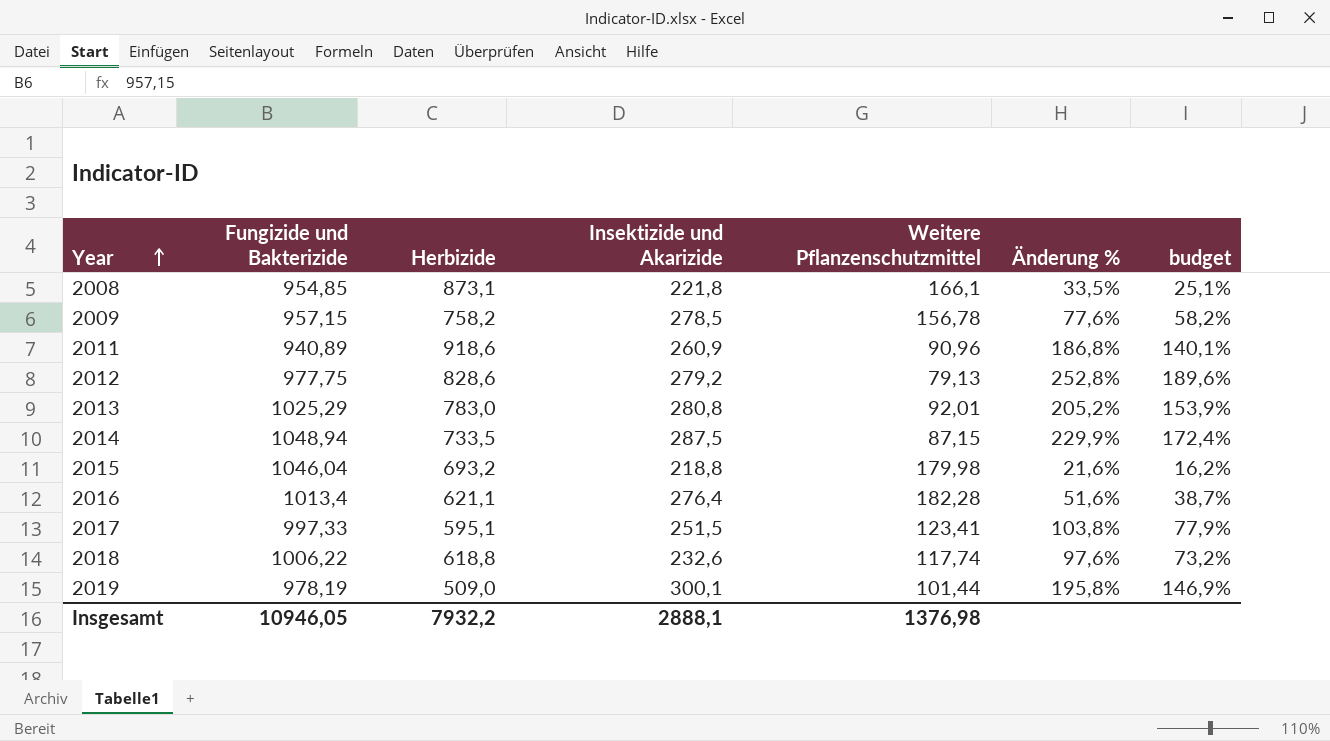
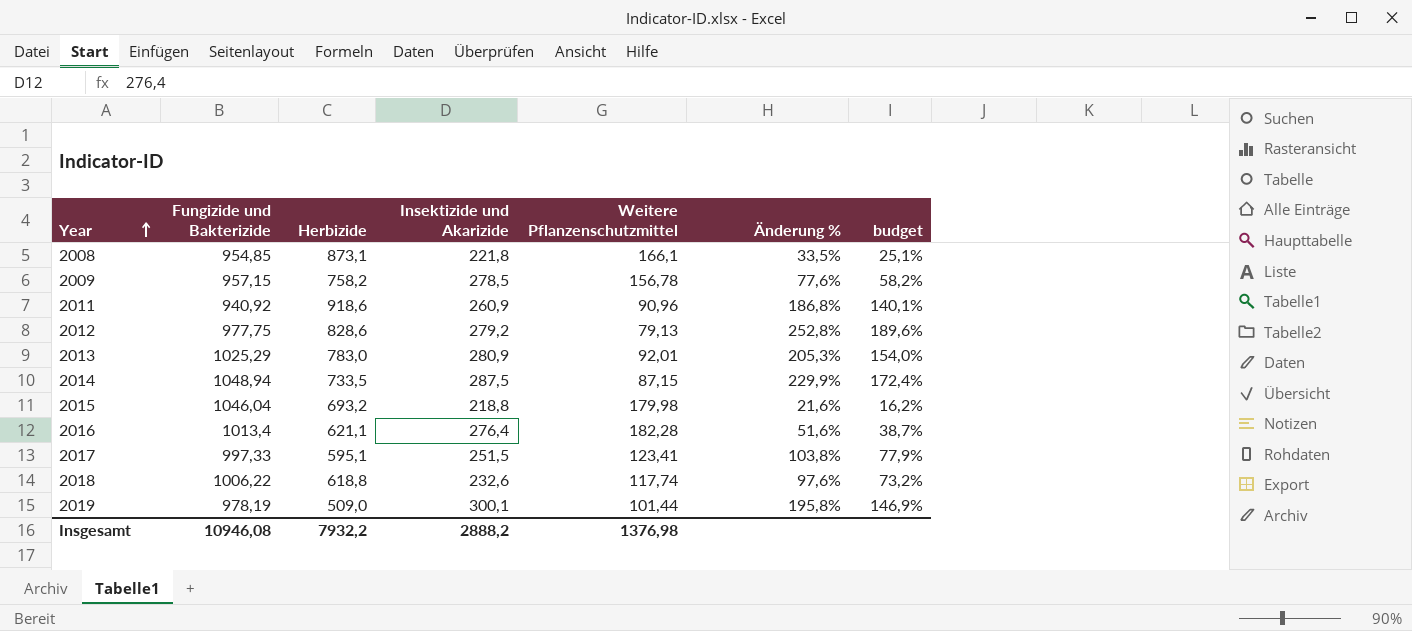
2011 | Fungizide und Bakterizide: 940,89 -> 940,92
2013 | Insektizide und Akarizide: 280,8 -> 280,9
2013 | Änderung %: 205,2% -> 205,3%
2013 | budget: 153,9% -> 154,0%
Insgesamt | Fungizide und Bakterizide: 10946,05 -> 10946,08
Insgesamt | Insektizide und Akarizide: 2888,1 -> 2888,2

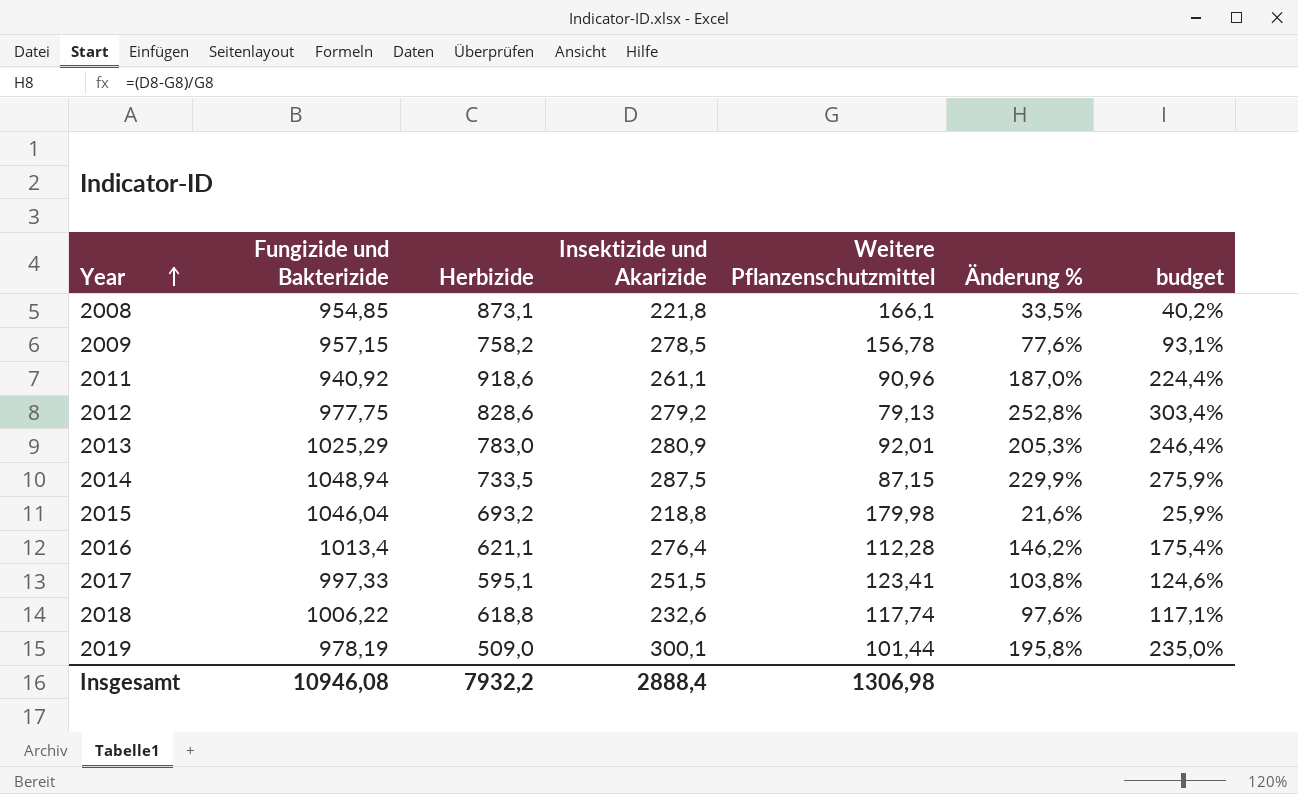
column budget | formula: [Änderung %] * 0,75 -> [Änderung %] * 1,2
2011 | Insektizide und Akarizide: 260,9 -> 261,1
2011 | Änderung %: 186,8% -> 187,0%
2016 | Weitere Pflanzenschutzmittel: 182,28 -> 112,28
2016 | Änderung %: 51,6% -> 146,2%
Insgesamt | Insektizide und Akarizide: 2888,2 -> 2888,4
Insgesamt | Weitere Pflanzenschutzmittel: 1376,98 -> 1306,98

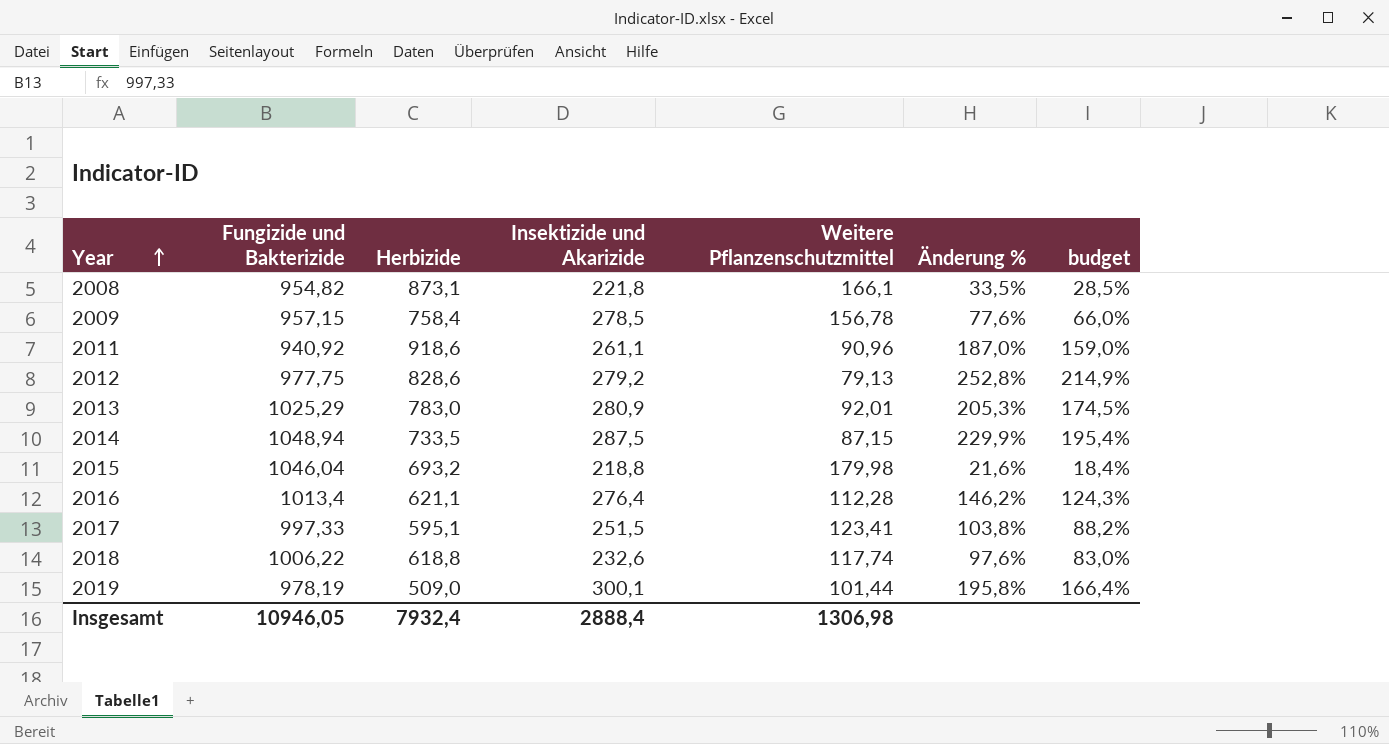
column budget | formula: [Änderung %] * 1,2 -> [Änderung %] * 0,85
2008 | Fungizide und Bakterizide: 954,85 -> 954,82
2009 | Herbizide: 758,2 -> 758,4
Insgesamt | Fungizide und Bakterizide: 10946,08 -> 10946,05
Insgesamt | Herbizide: 7932,2 -> 7932,4

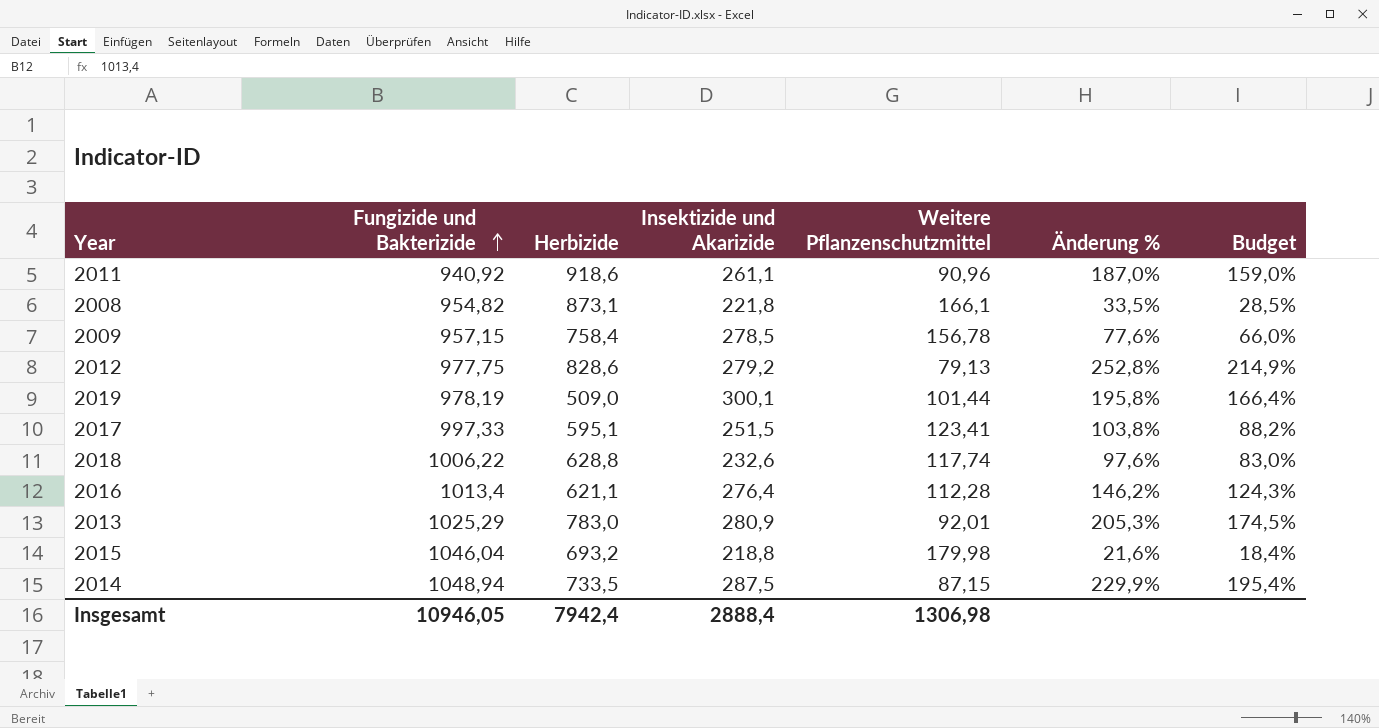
row order: Year ascending -> Fungizide und Bakterizide ascending
column name: budget -> Budget
2018 | Herbizide: 618,8 -> 628,8
Insgesamt | Herbizide: 7932,4 -> 7942,4

